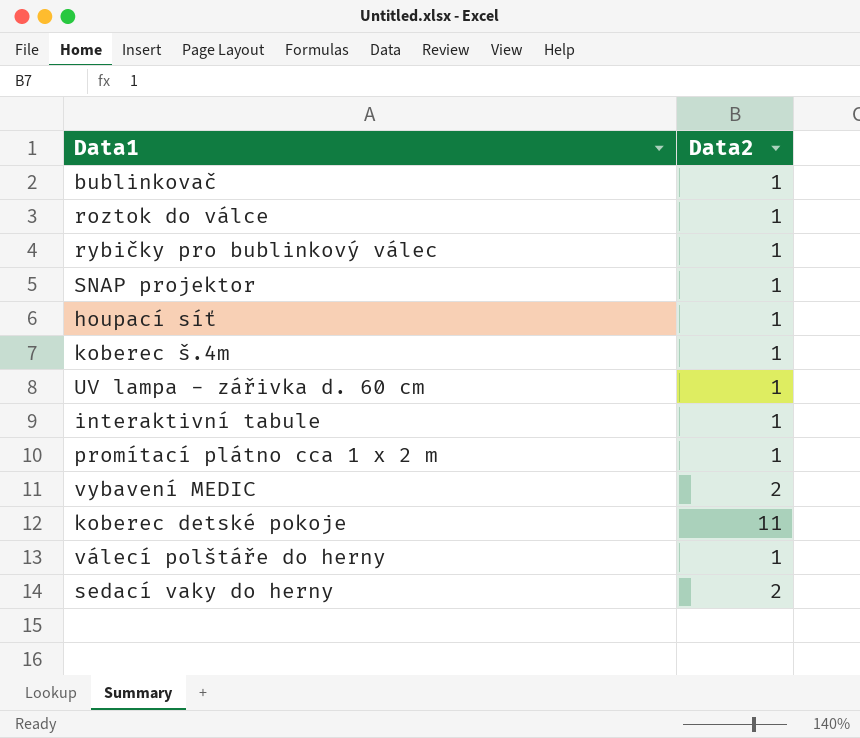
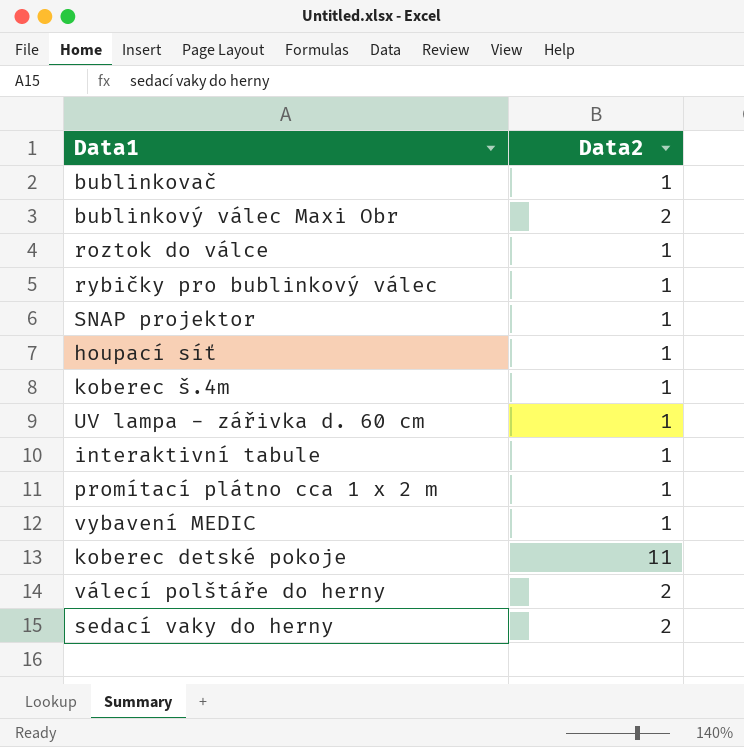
row bublinkový válec Maxi Obr: none -> 2
vybavení MEDIC | Data2: 2 -> 1
válecí polštáře do herny | Data2: 1 -> 2

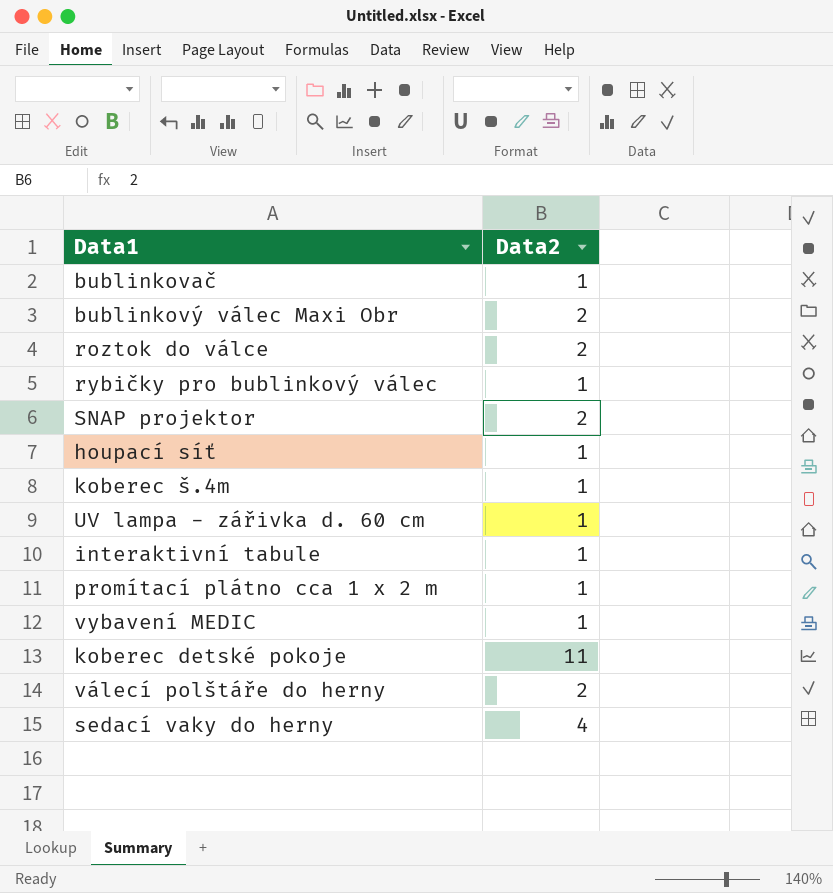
roztok do válce | Data2: 1 -> 2
SNAP projektor | Data2: 1 -> 2
sedací vaky do herny | Data2: 2 -> 4

